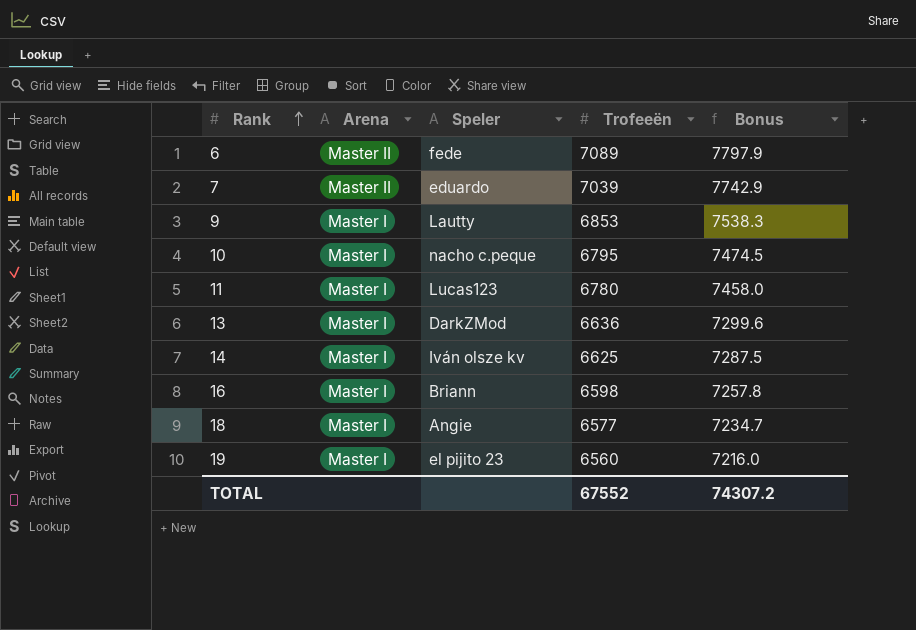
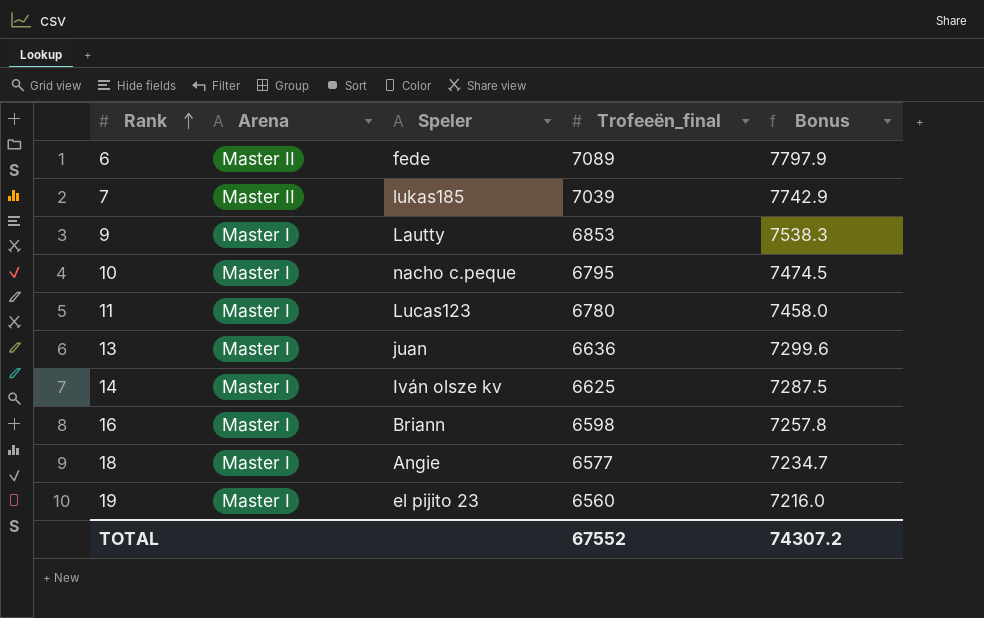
column name: Trofeeën -> Trofeeën_final
7 | Speler: eduardo -> lukas185
13 | Speler: DarkZMod -> juan

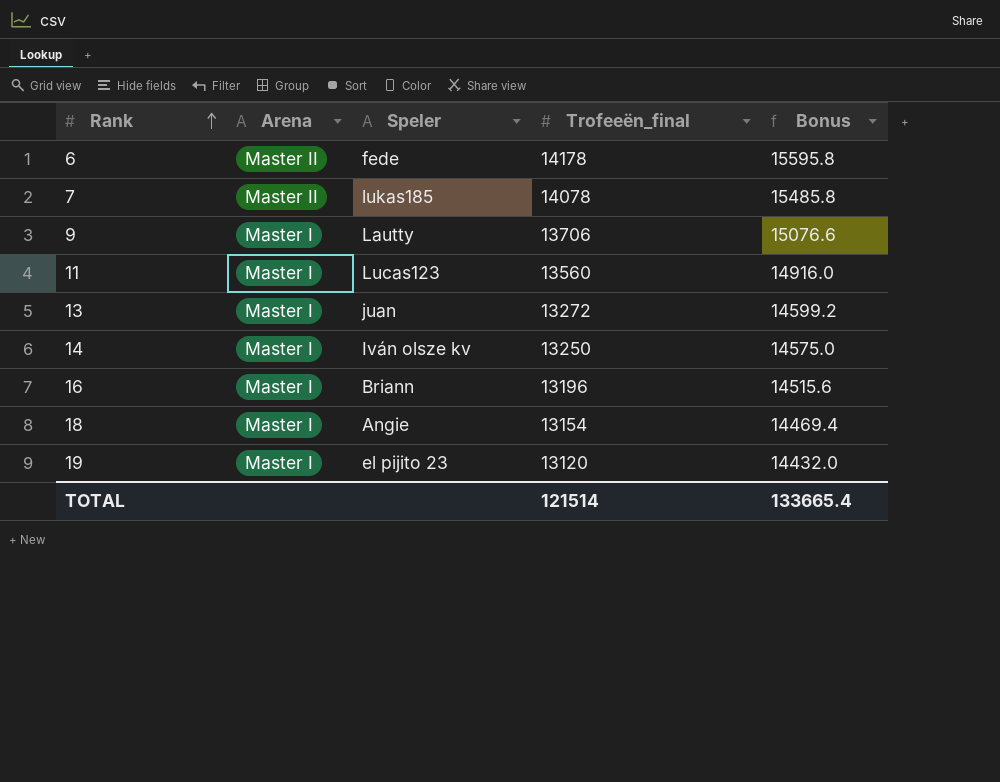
row 10: Master I | nacho c.peque | 6795 | 7474.5 -> none
6 | Trofeeën_final: 7089 -> 14178
6 | Bonus: 7797.9 -> 15595.8
7 | Trofeeën_final: 7039 -> 14078
7 | Bonus: 7742.9 -> 15485.8
9 | Trofeeën_final: 6853 -> 13706
9 | Bonus: 7538.3 -> 15076.6
11 | Trofeeën_final: 6780 -> 13560
11 | Bonus: 7458.0 -> 14916.0
13 | Trofeeën_final: 6636 -> 13272
13 | Bonus: 7299.6 -> 14599.2
14 | Trofeeën_final: 6625 -> 13250
14 | Bonus: 7287.5 -> 14575.0
16 | Trofeeën_final: 6598 -> 13196
16 | Bonus: 7257.8 -> 14515.6
18 | Trofeeën_final: 6577 -> 13154
18 | Bonus: 7234.7 -> 14469.4
19 | Trofeeën_final: 6560 -> 13120
19 | Bonus: 7216.0 -> 14432.0
TOTAL | Trofeeën_final: 67552 -> 121514
TOTAL | Bonus: 74307.2 -> 133665.4

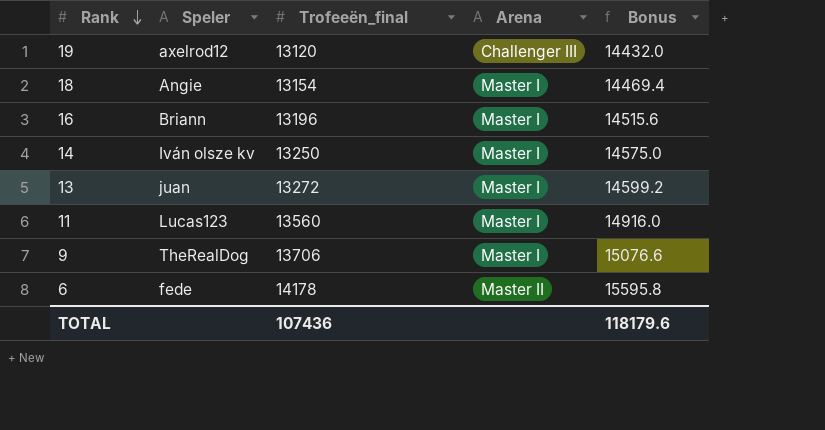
row order: Rank ascending -> Rank descending
column Arena | position: 2 -> 4
row 7: Master II | lukas185 | 14078 | 15485.8 -> none
19 | Speler: el pijito 23 -> axelrod12
19 | Arena: Master I -> Challenger III
9 | Speler: Lautty -> TheRealDog
TOTAL | Trofeeën_final: 121514 -> 107436
TOTAL | Bonus: 133665.4 -> 118179.6

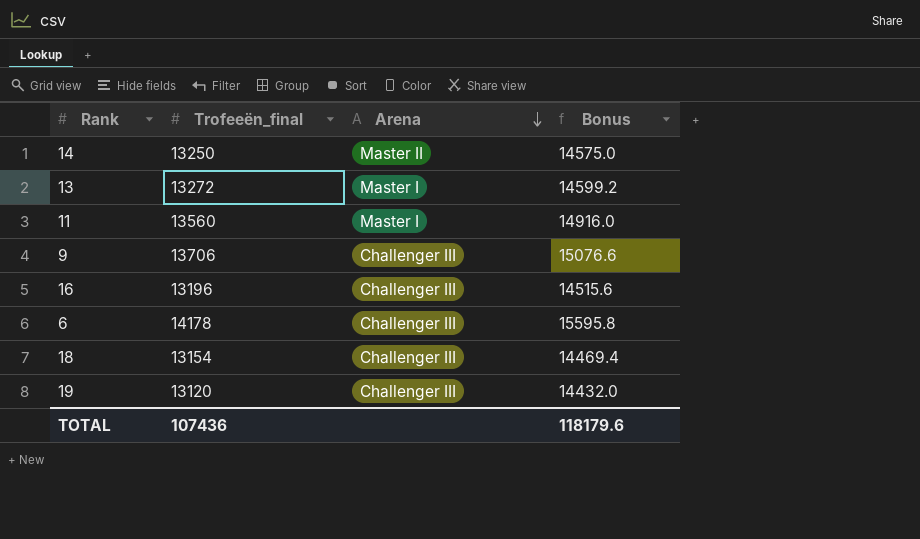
row order: Rank descending -> Arena descending
column Speler | position: 2 -> none
14 | Arena: Master I -> Master II
9 | Arena: Master I -> Challenger III
16 | Arena: Master I -> Challenger III
6 | Arena: Master II -> Challenger III
18 | Arena: Master I -> Challenger III

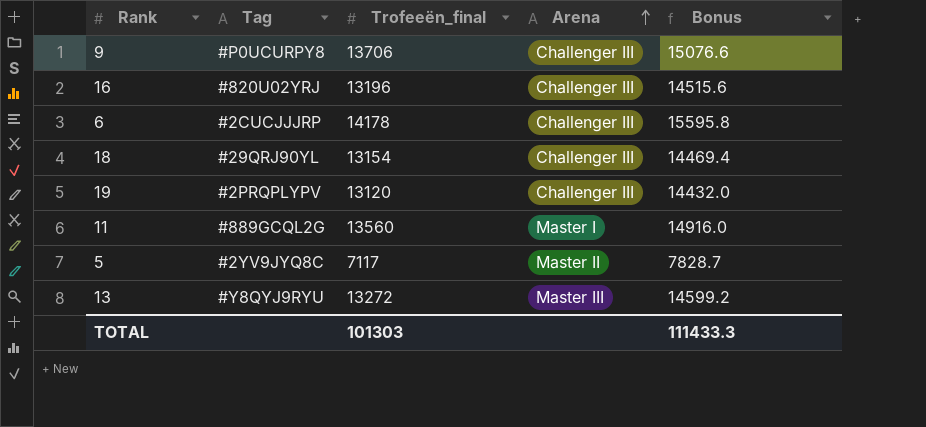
row order: Arena descending -> Arena ascending
column Tag | position: none -> 2
row 14: 13250 | Master II | 14575.0 -> none
row 5: none -> #2YV9JYQ8C | 7117 | Master II | 7828.7
13 | Arena: Master I -> Master III
TOTAL | Trofeeën_final: 107436 -> 101303
TOTAL | Bonus: 118179.6 -> 111433.3

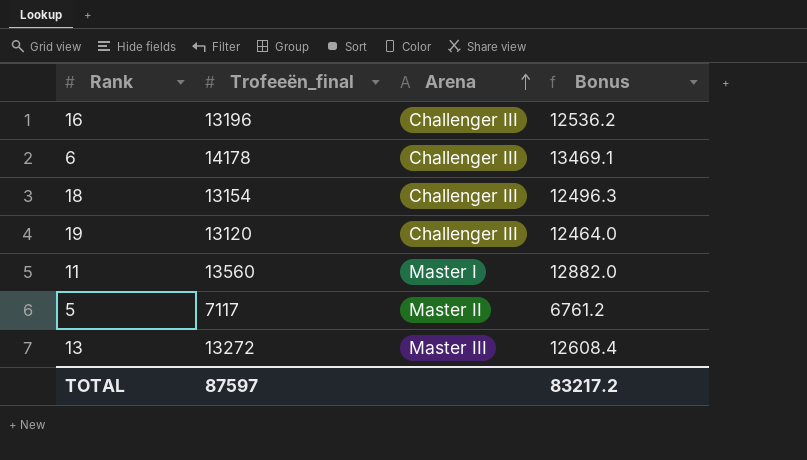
column Tag | position: 2 -> none
column Bonus | formula: [Trofeeën_final] * 1.1 -> [Trofeeën_final] * 0.95
row 9: #P0UCURPY8 | 13706 | Challenger III | 15076.6 -> none
TOTAL | Trofeeën_final: 101303 -> 87597
TOTAL | Bonus: 111433.3 -> 83217.2

